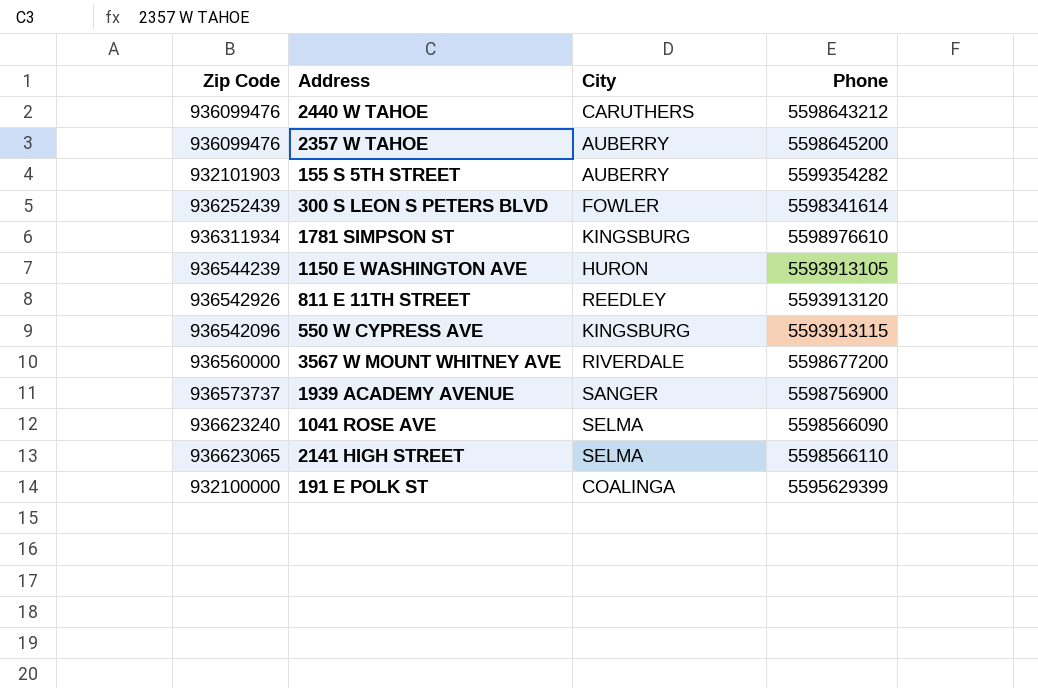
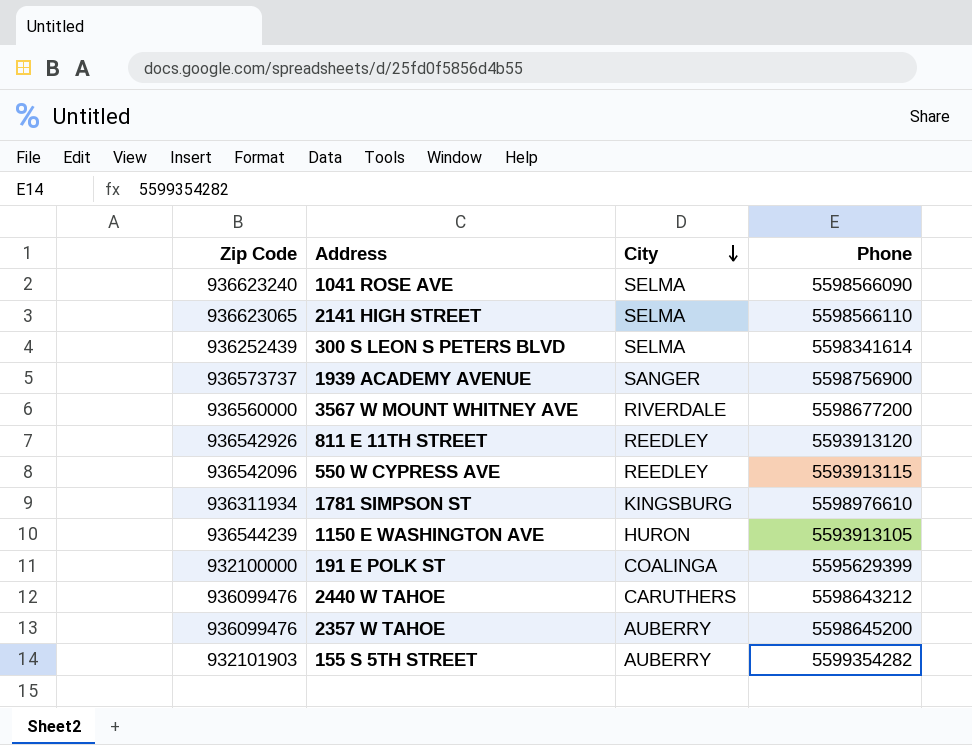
row order: none -> City descending
300 S LEON S PETERS BLVD | City: FOWLER -> SELMA
550 W CYPRESS AVE | City: KINGSBURG -> REEDLEY

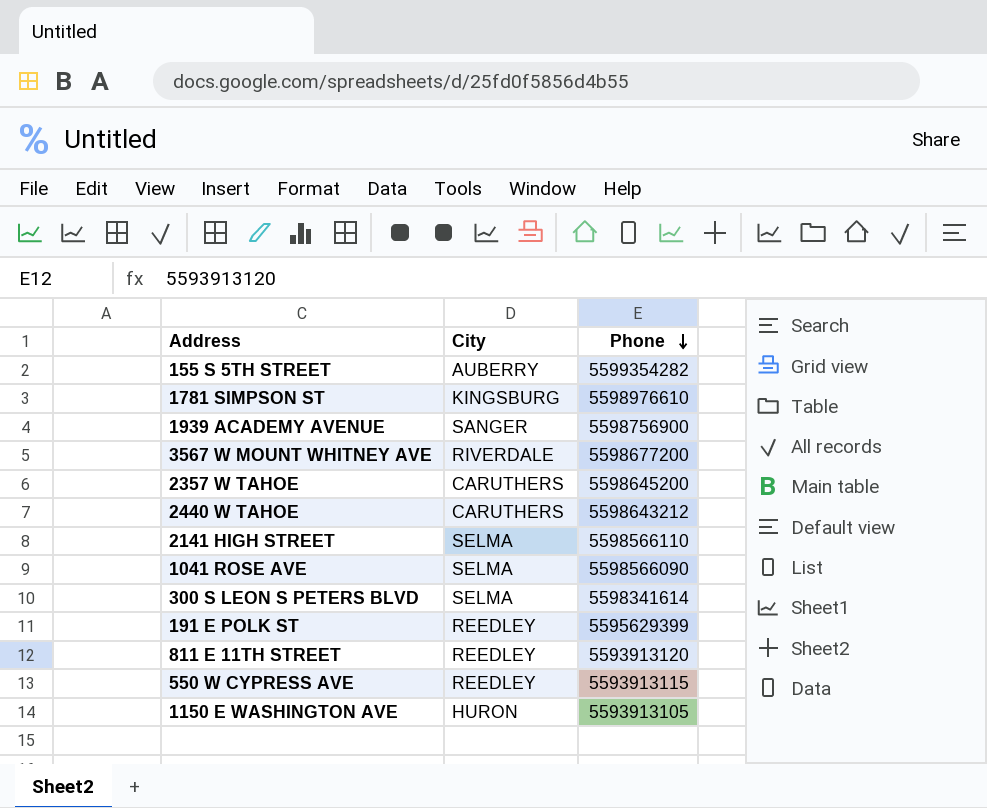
row order: City descending -> Phone descending
column Zip Code | position: 1 -> none
2357 W TAHOE | City: AUBERRY -> CARUTHERS
191 E POLK ST | City: COALINGA -> REEDLEY

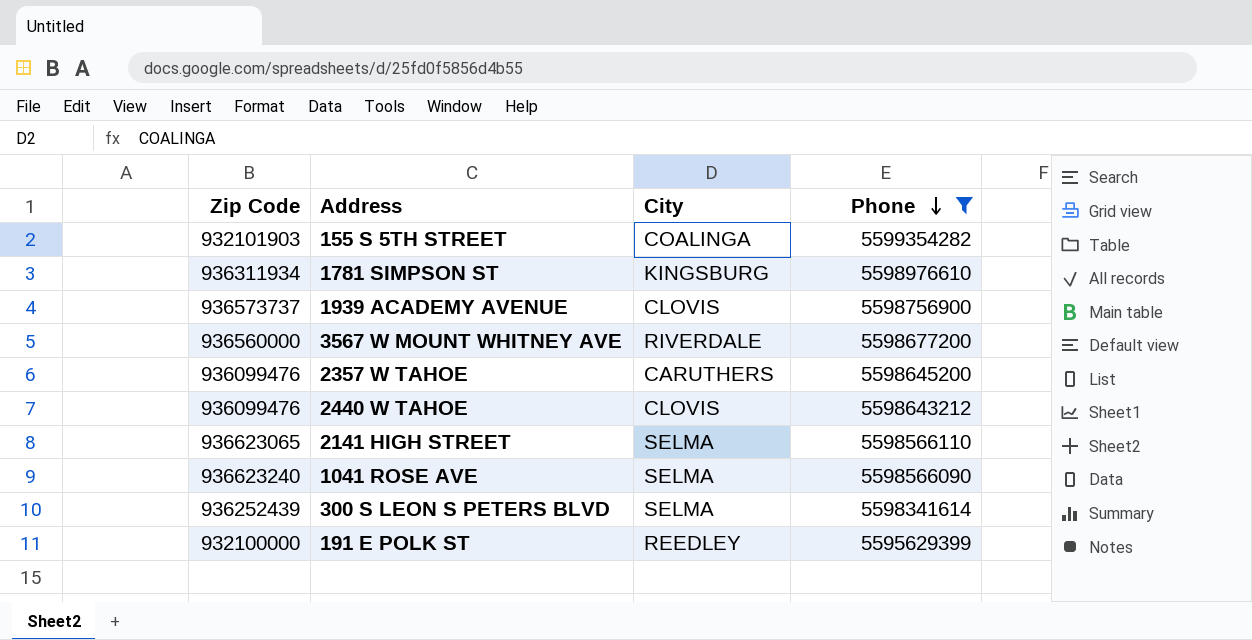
filter: none -> Phone >= 5595629399
column Zip Code | position: none -> 1
155 S 5TH STREET | City: AUBERRY -> COALINGA
1939 ACADEMY AVENUE | City: SANGER -> CLOVIS
2440 W TAHOE | City: CARUTHERS -> CLOVIS

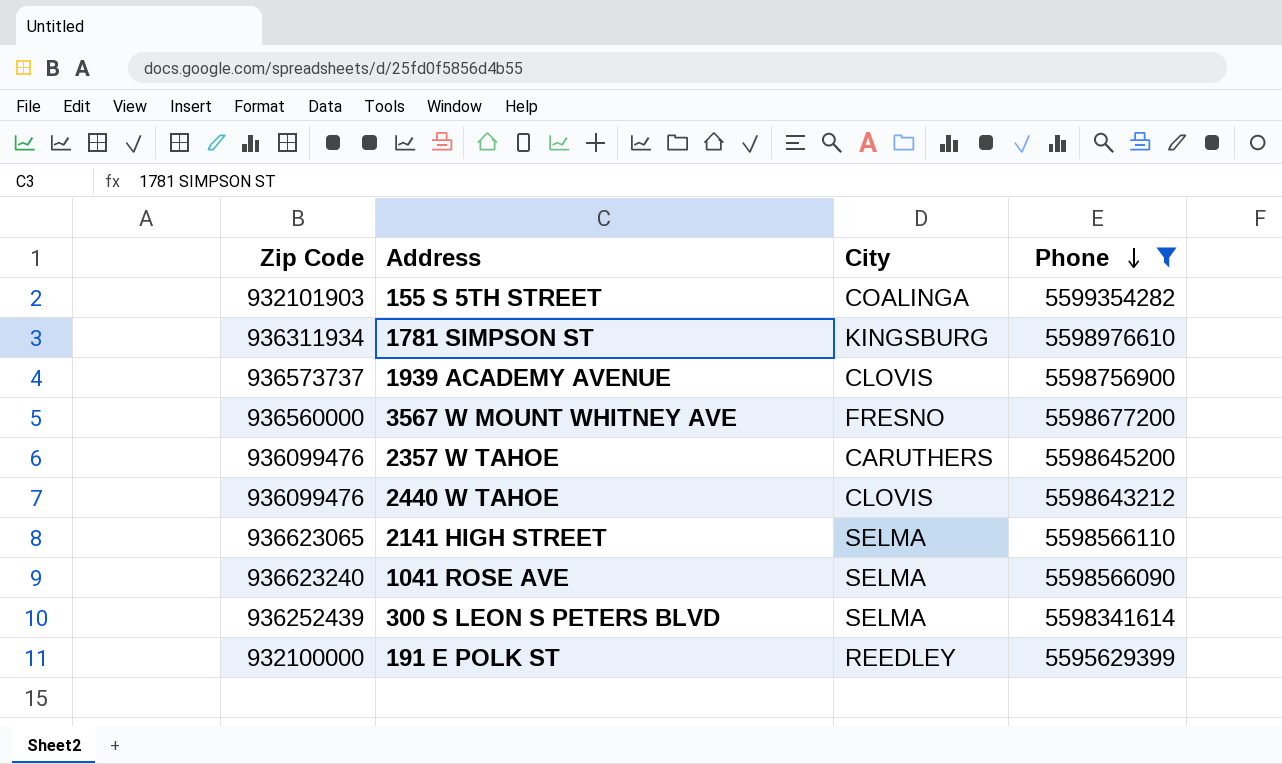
3567 W MOUNT WHITNEY AVE | City: RIVERDALE -> FRESNO

